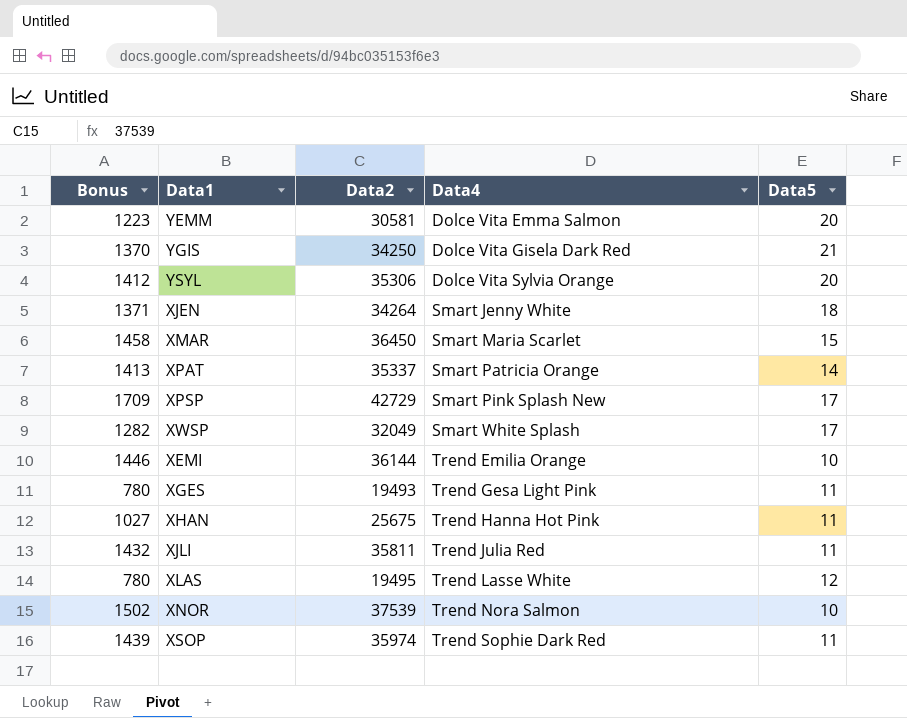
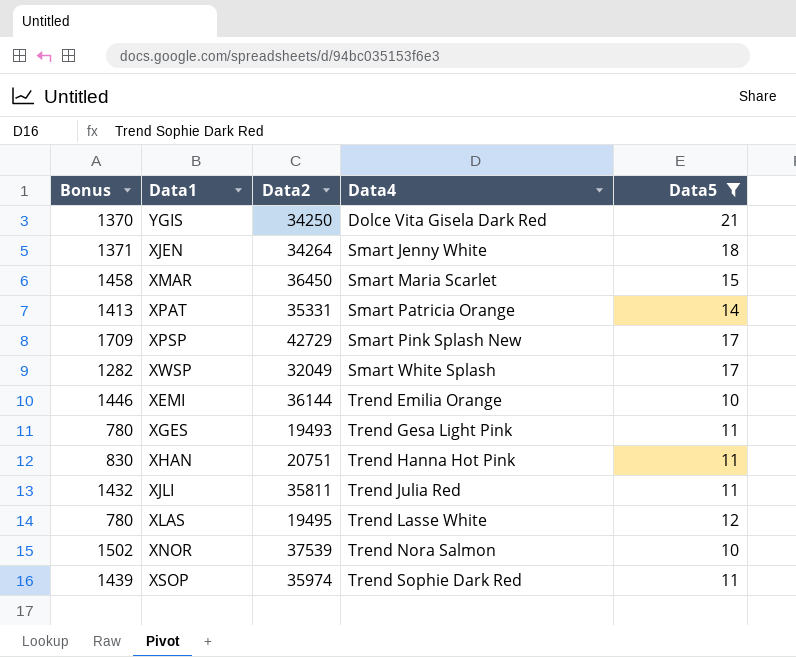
filter: none -> Data5 != 20
XPAT | Data2: 35337 -> 35331
XHAN | Bonus: 1027 -> 830
XHAN | Data2: 25675 -> 20751

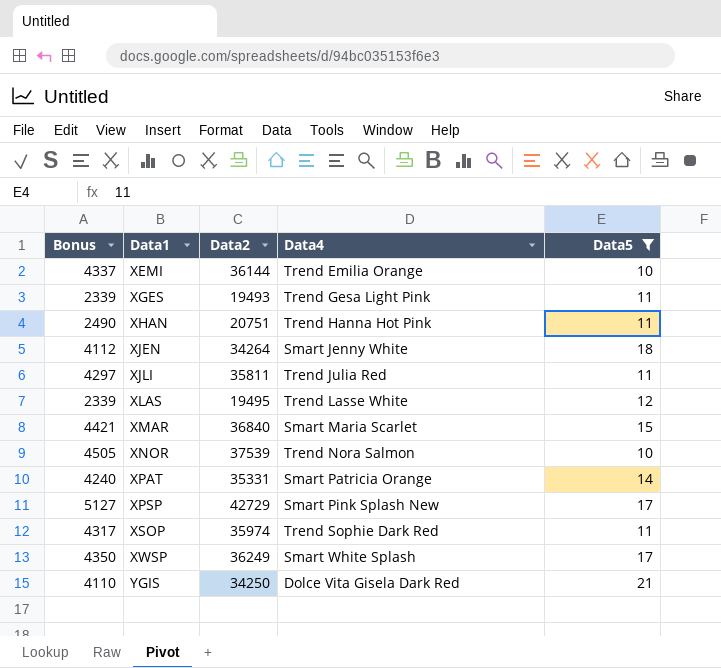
row order: Data4 ascending -> Data1 ascending
column Bonus | formula: [Data2] * 0.04 -> [Data2] * 0.12
XMAR | Data2: 36450 -> 36840
XWSP | Data2: 32049 -> 36249

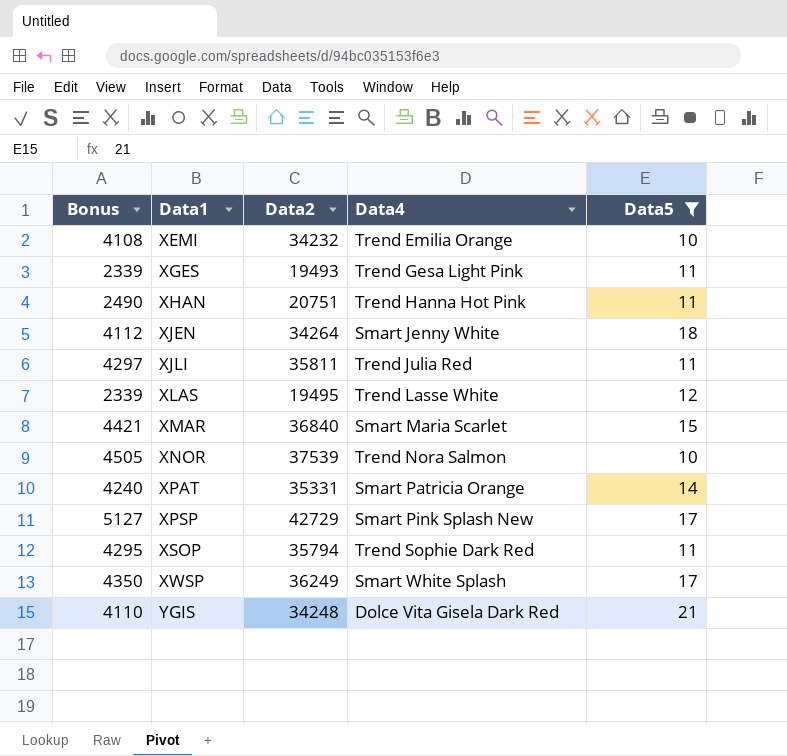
XEMI | Bonus: 4337 -> 4108
XEMI | Data2: 36144 -> 34232
XSOP | Bonus: 4317 -> 4295
XSOP | Data2: 35974 -> 35794
YGIS | Data2: 34250 -> 34248

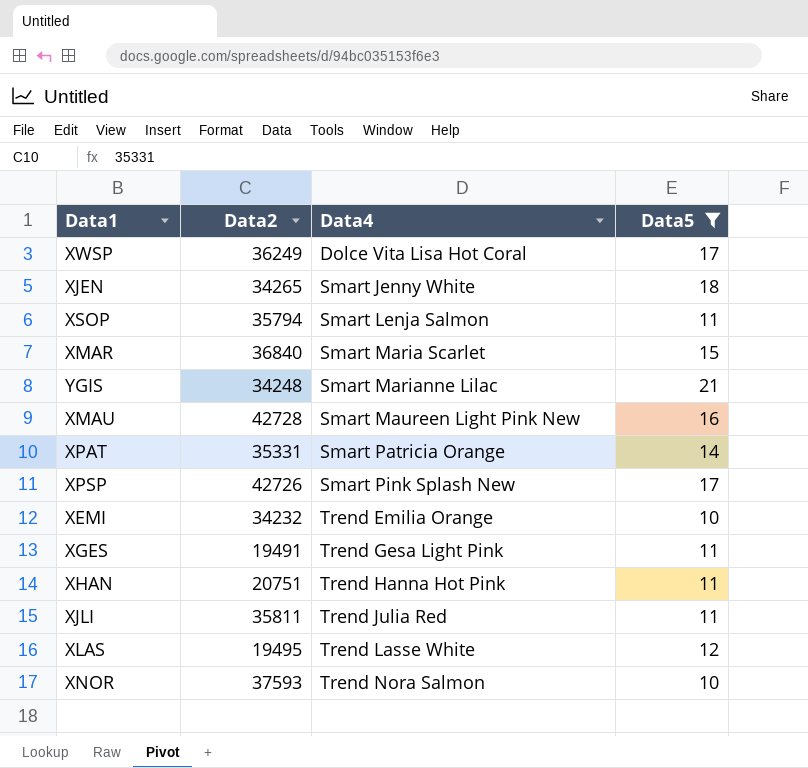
row order: Data1 ascending -> Data4 ascending
column Bonus | formula: [Data2] * 0.12 -> none
XWSP | Data4: Smart White Splash -> Dolce Vita Lisa Hot Coral
XJEN | Data2: 34264 -> 34265
XSOP | Data4: Trend Sophie Dark Red -> Smart Lenja Salmon
YGIS | Data4: Dolce Vita Gisela Dark Red -> Smart Marianne Lilac
row XMAU: none -> 42728 | Smart Maureen Light Pink New | 16
XPSP | Data2: 42729 -> 42726
XGES | Data2: 19493 -> 19491
XNOR | Data2: 37539 -> 37593

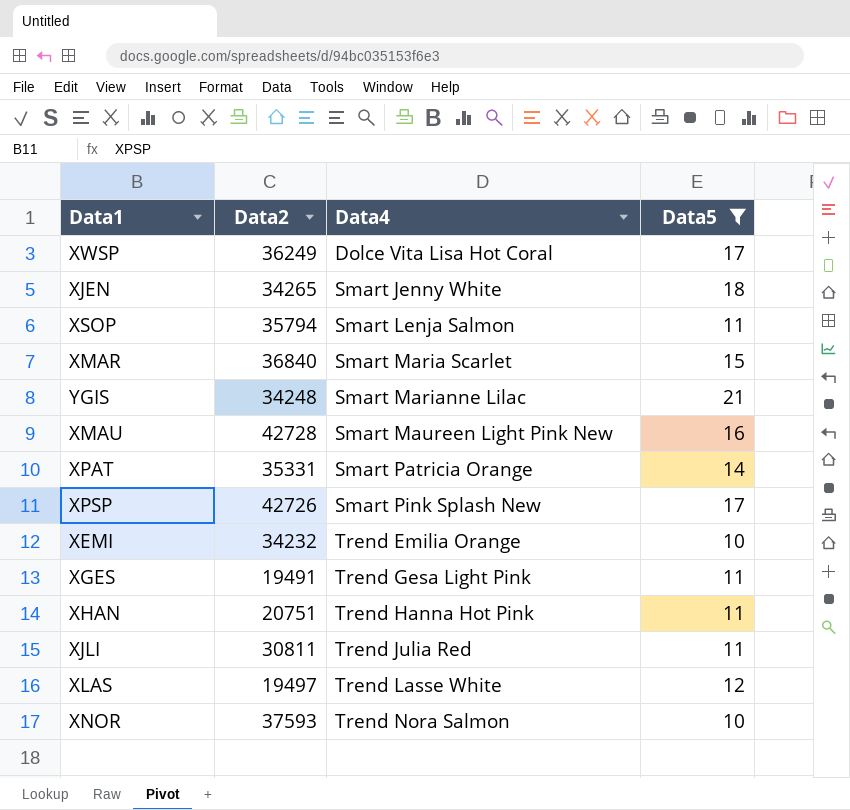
XJLI | Data2: 35811 -> 30811
XLAS | Data2: 19495 -> 19497

